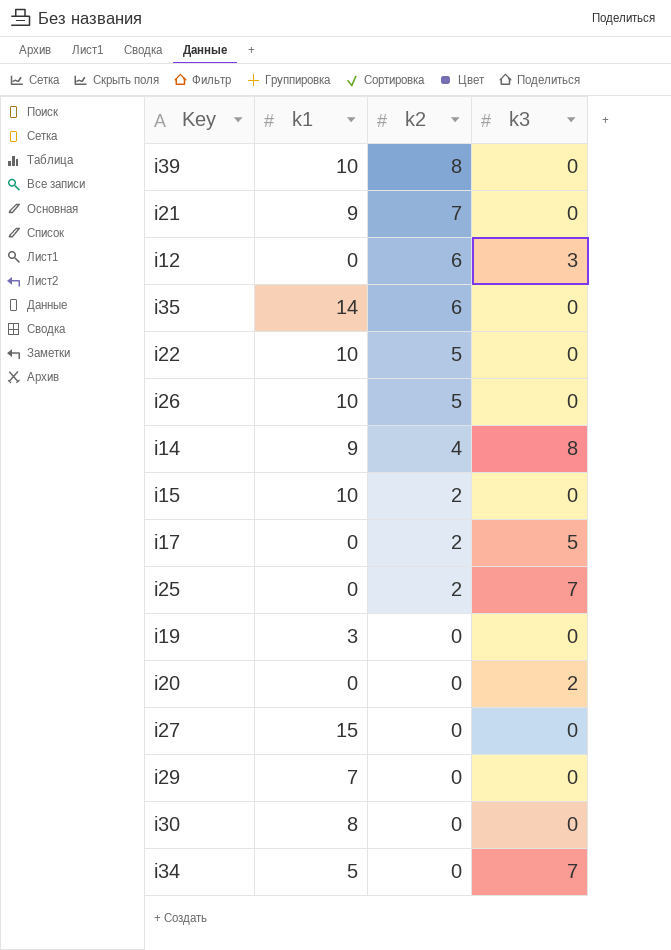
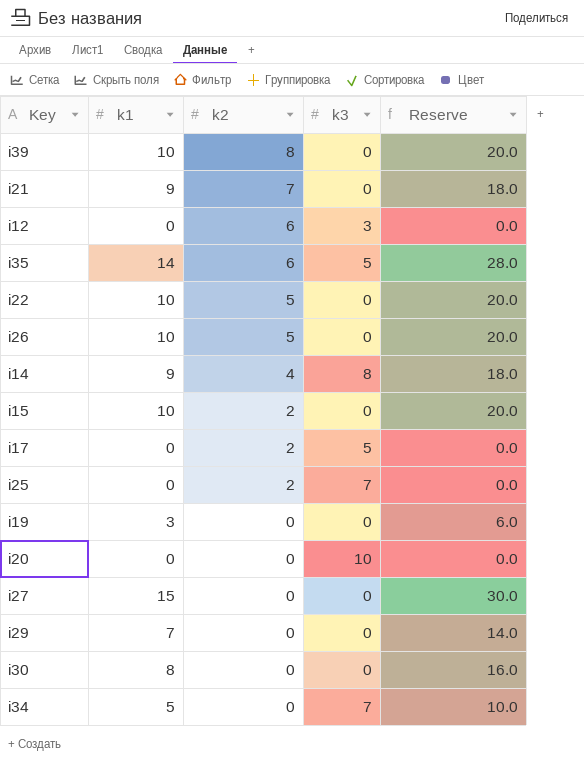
column Reserve | formula: none -> [k1] * 2
i35 | k3: 0 -> 5
i20 | k3: 2 -> 10

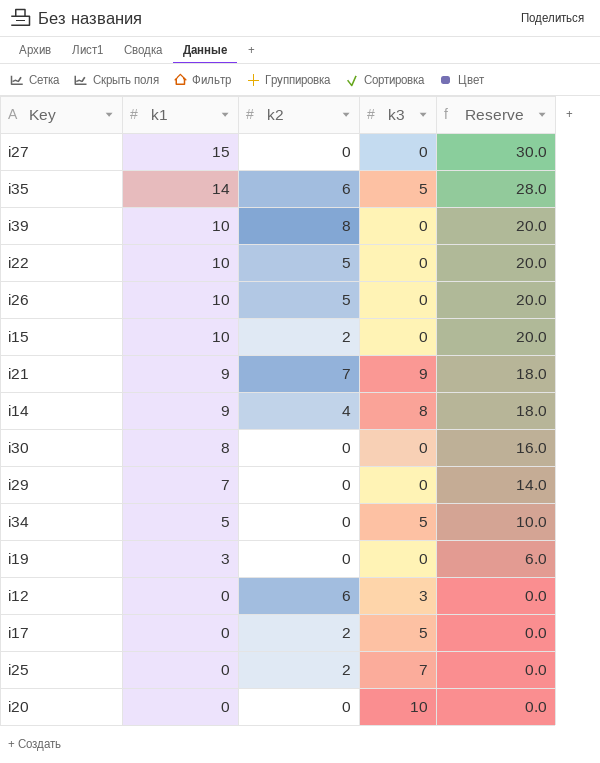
row order: k2 descending -> k1 descending
i21 | k3: 0 -> 9
i34 | k3: 7 -> 5

